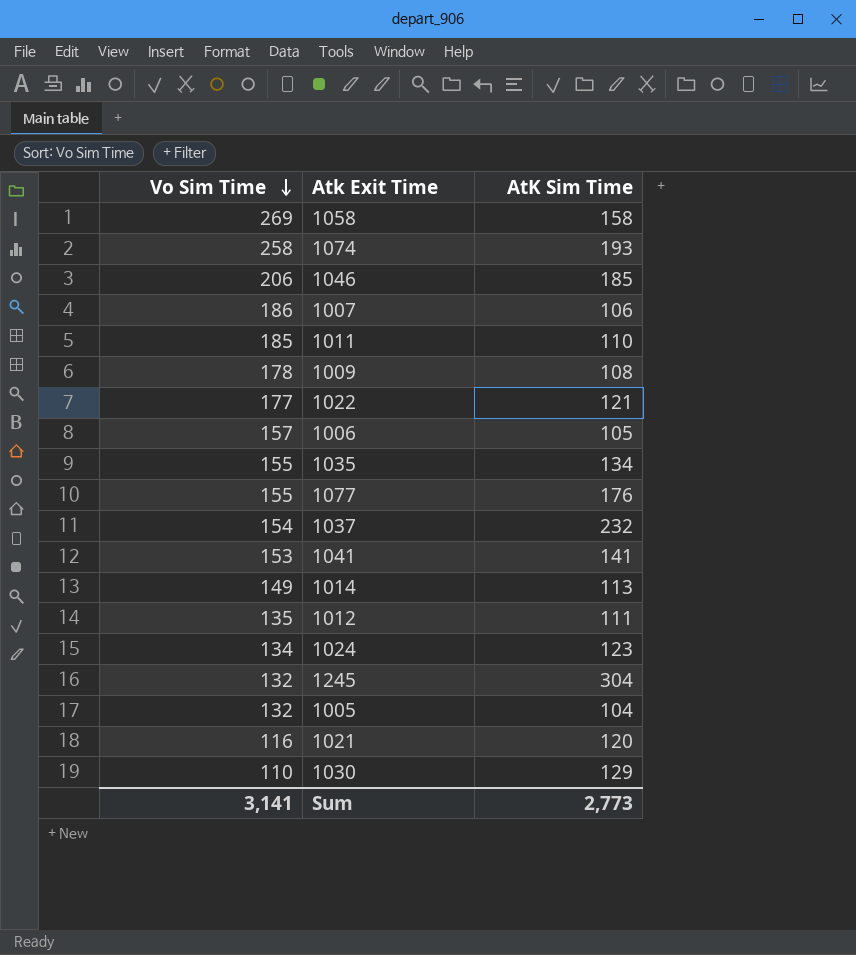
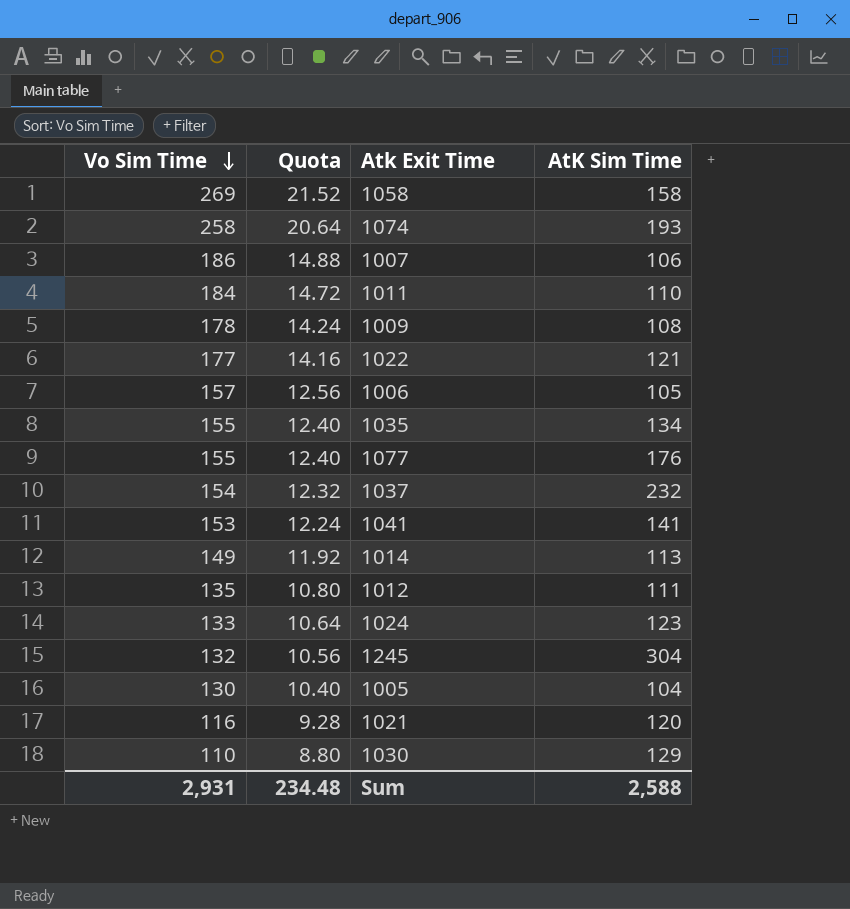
column Quota | formula: none -> [Vo Sim Time] * 0.08
row 1046: 206 | 185 -> none
1011 | Vo Sim Time: 185 -> 184
1024 | Vo Sim Time: 134 -> 133
1005 | Vo Sim Time: 132 -> 130
Sum | Vo Sim Time: 3,141 -> 2,931
Sum | AtK Sim Time: 2,773 -> 2,588

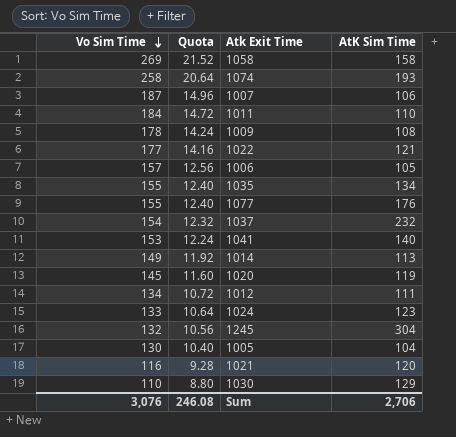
1007 | Vo Sim Time: 186 -> 187
1007 | Quota: 14.88 -> 14.96
1041 | AtK Sim Time: 141 -> 140
row 1020: none -> 145 | 11.60 | 119
1012 | Vo Sim Time: 135 -> 134
1012 | Quota: 10.80 -> 10.72
Sum | Vo Sim Time: 2,931 -> 3,076
Sum | Quota: 234.48 -> 246.08
Sum | AtK Sim Time: 2,588 -> 2,706

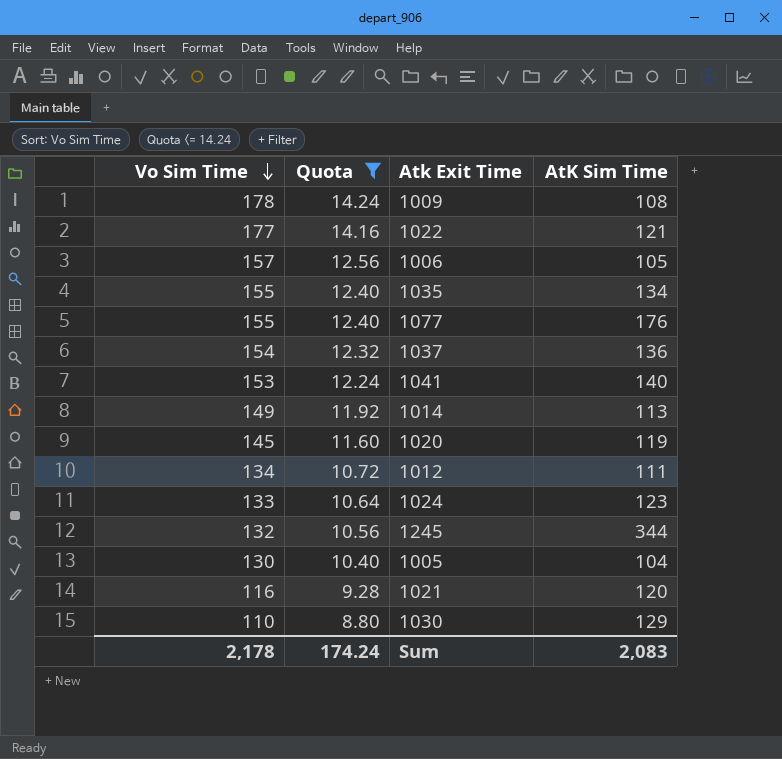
filter: none -> Quota <= 14.24
1037 | AtK Sim Time: 232 -> 136
1245 | AtK Sim Time: 304 -> 344
Sum | Vo Sim Time: 3,076 -> 2,178
Sum | Quota: 246.08 -> 174.24
Sum | AtK Sim Time: 2,706 -> 2,083

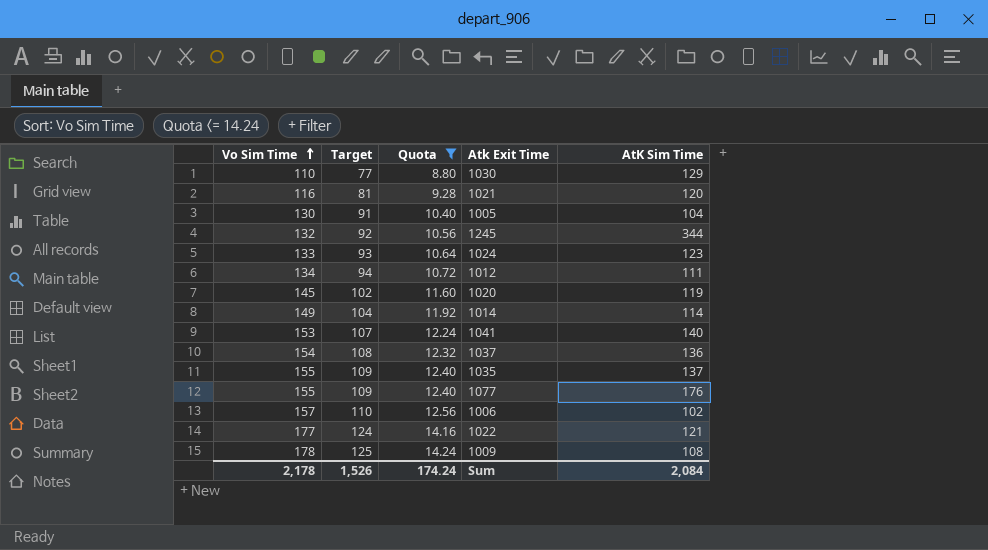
row order: Vo Sim Time descending -> Vo Sim Time ascending
column Target | formula: none -> [Vo Sim Time] * 0.7
1014 | AtK Sim Time: 113 -> 114
1035 | AtK Sim Time: 134 -> 137
1006 | AtK Sim Time: 105 -> 102
Sum | AtK Sim Time: 2,083 -> 2,084

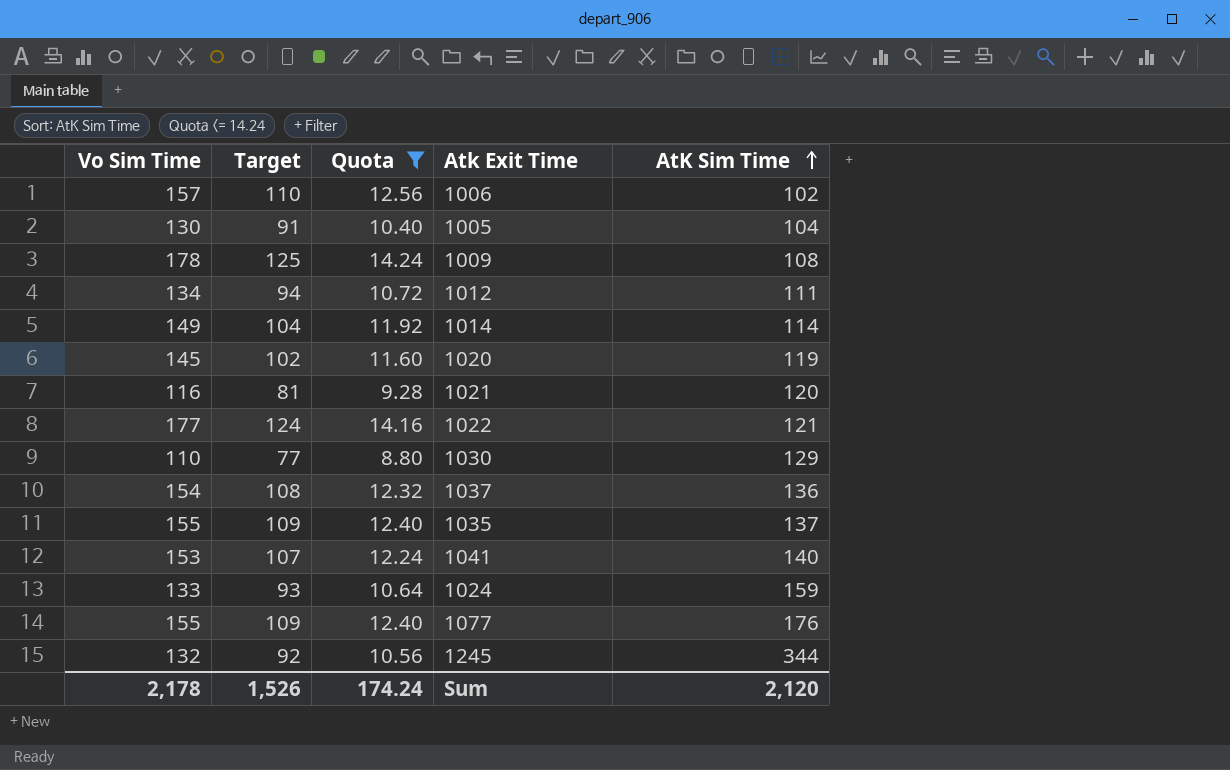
row order: Vo Sim Time ascending -> AtK Sim Time ascending
1024 | AtK Sim Time: 123 -> 159
Sum | AtK Sim Time: 2,084 -> 2,120

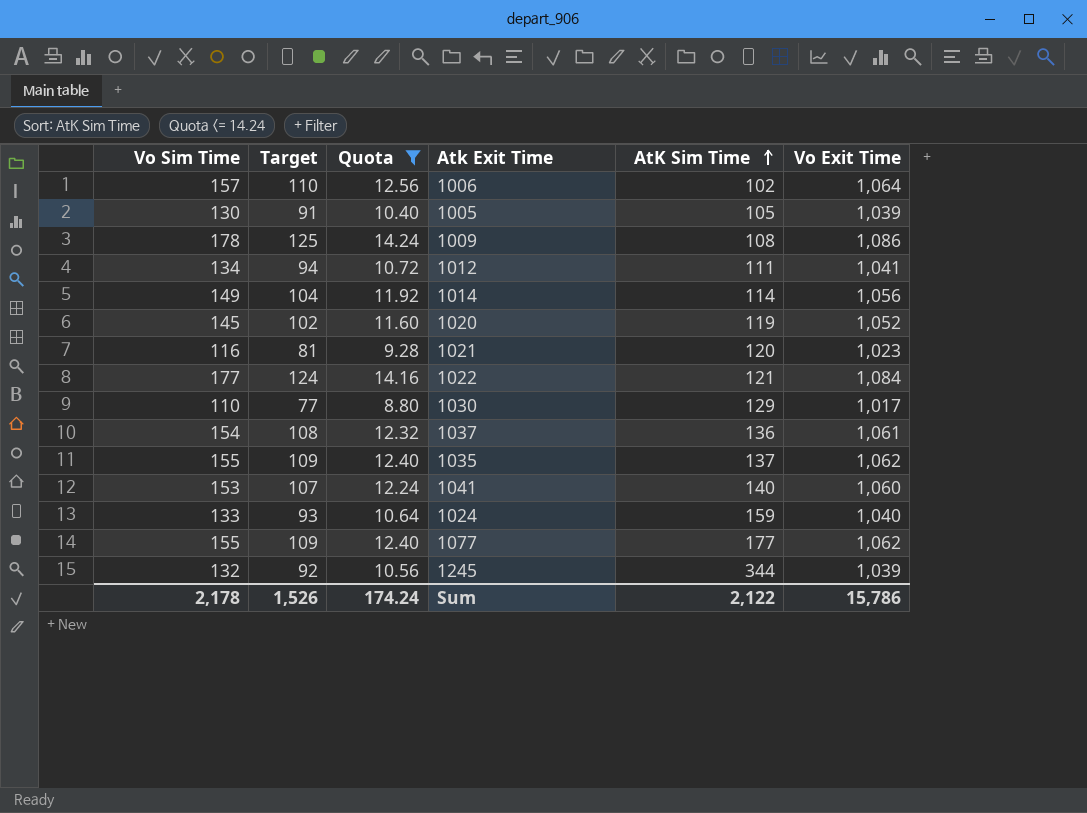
column Vo Exit Time | position: none -> 6
1005 | AtK Sim Time: 104 -> 105
1077 | AtK Sim Time: 176 -> 177
Sum | AtK Sim Time: 2,120 -> 2,122

